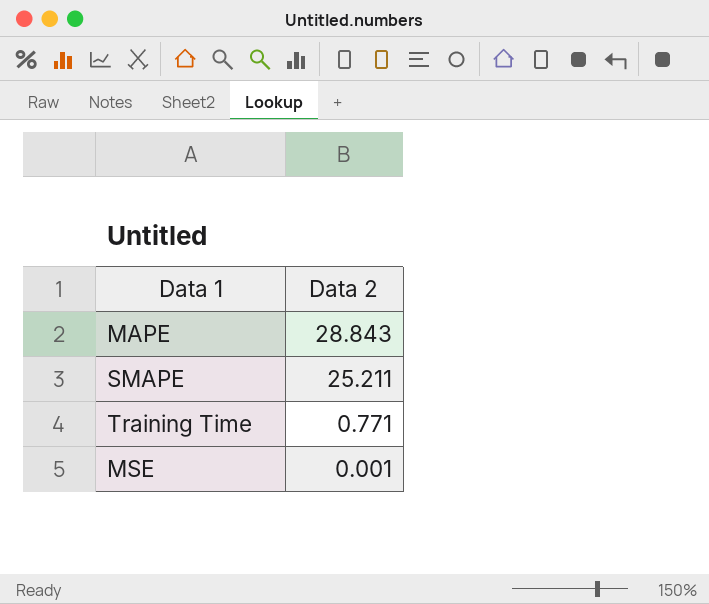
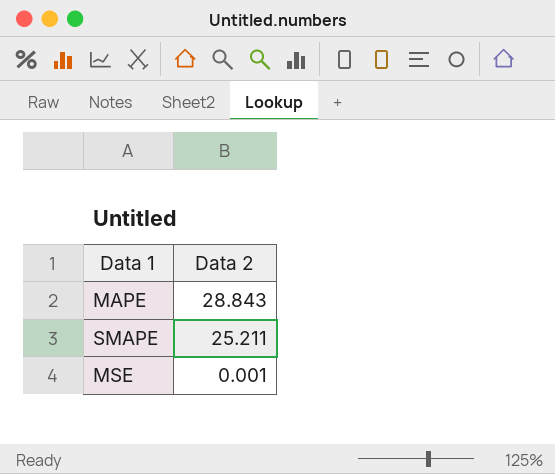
row Training Time: 0.771 -> none

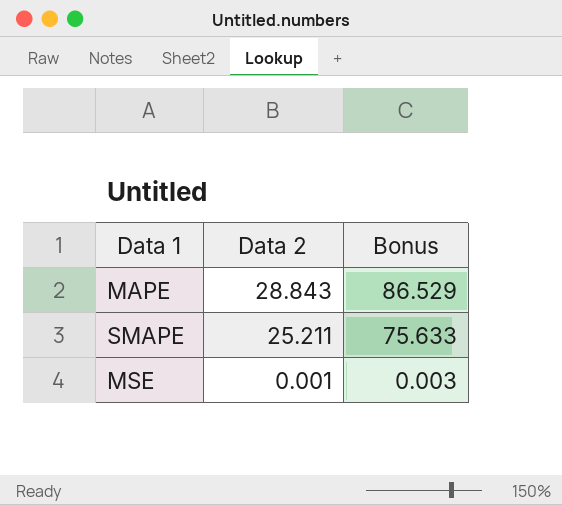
column Bonus | formula: none -> [Data 2] * 3

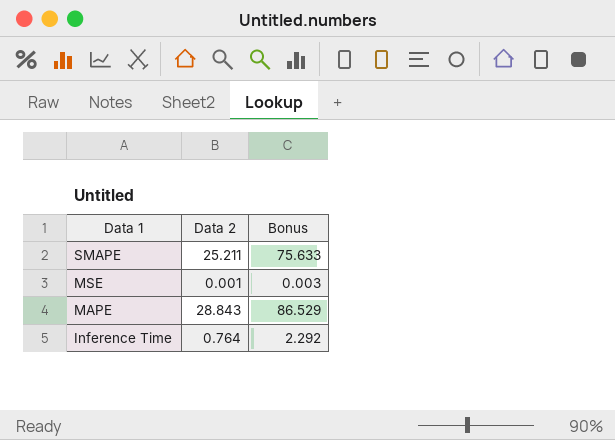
row order: Data 2 descending -> Data 1 descending
row Inference Time: none -> 0.764 | 2.292

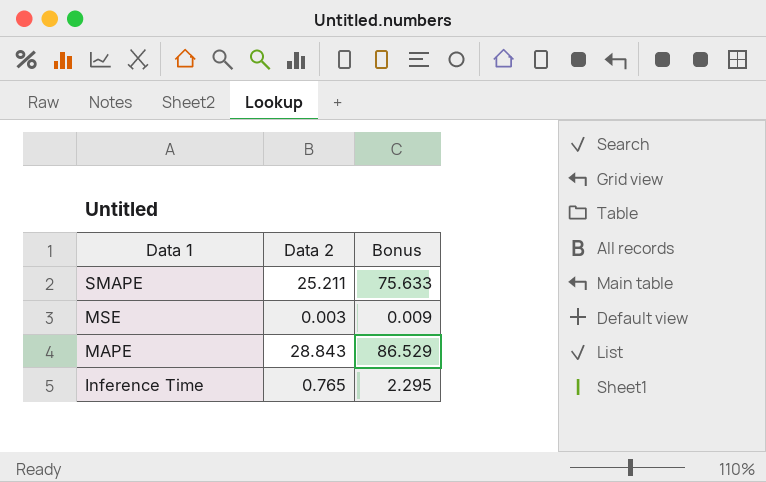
MSE | Data 2: 0.001 -> 0.003
MSE | Bonus: 0.003 -> 0.009
Inference Time | Data 2: 0.764 -> 0.765
Inference Time | Bonus: 2.292 -> 2.295

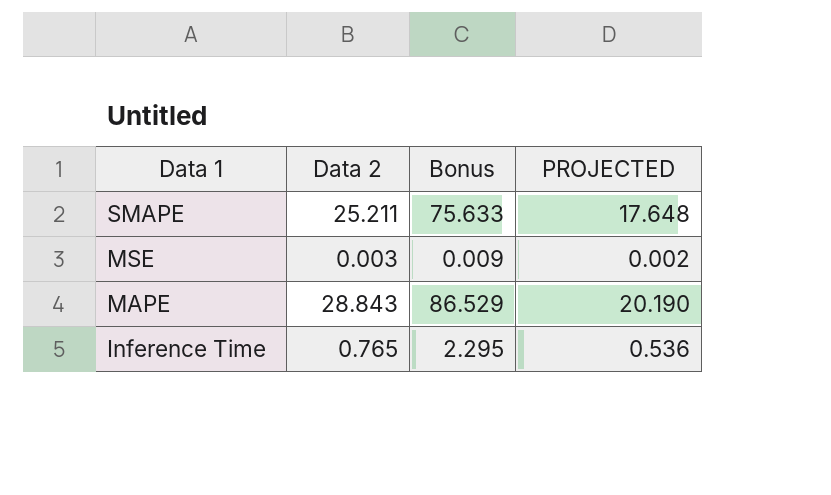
column PROJECTED | formula: none -> [Data 2] * 0.7

